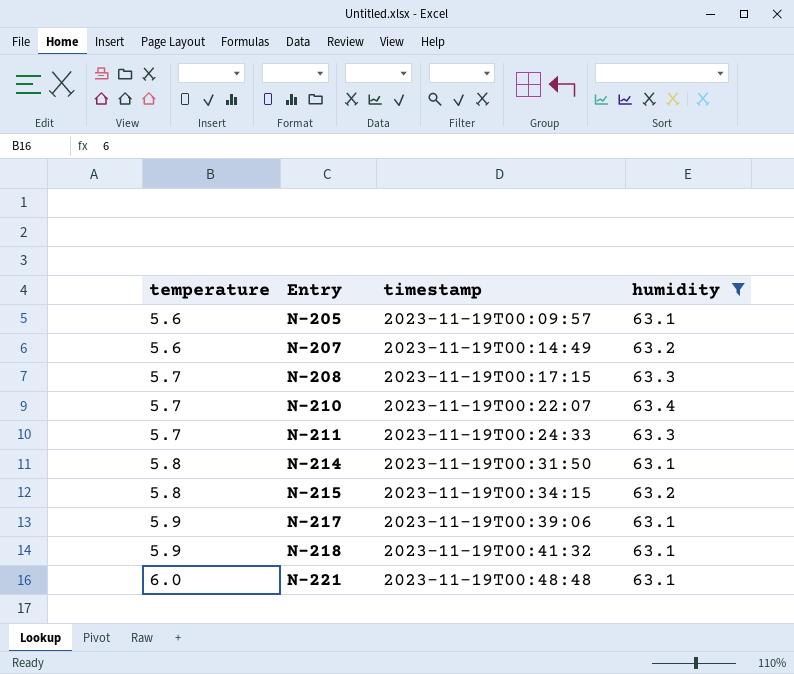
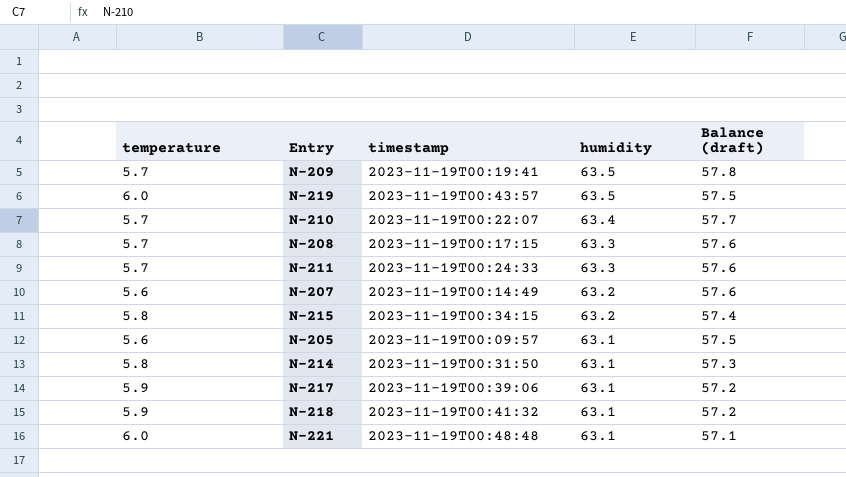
filter: humidity != 63.5 -> none
row order: temperature ascending -> humidity descending
column Balance (draft) | formula: none -> [humidity] - [temperature]

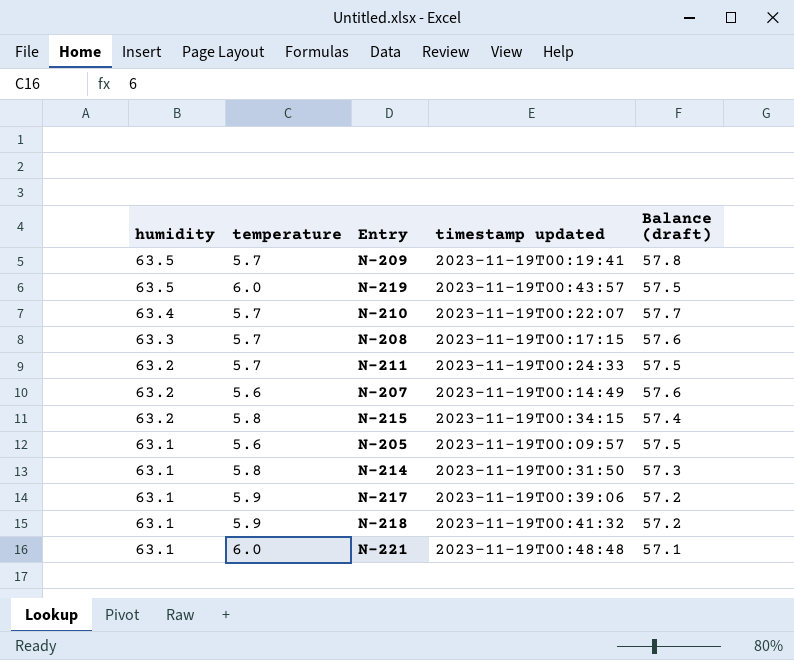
column humidity | position: 4 -> 1
column name: timestamp -> timestamp updated
N-211 | humidity: 63.3 -> 63.2
N-211 | Balance (draft): 57.6 -> 57.5

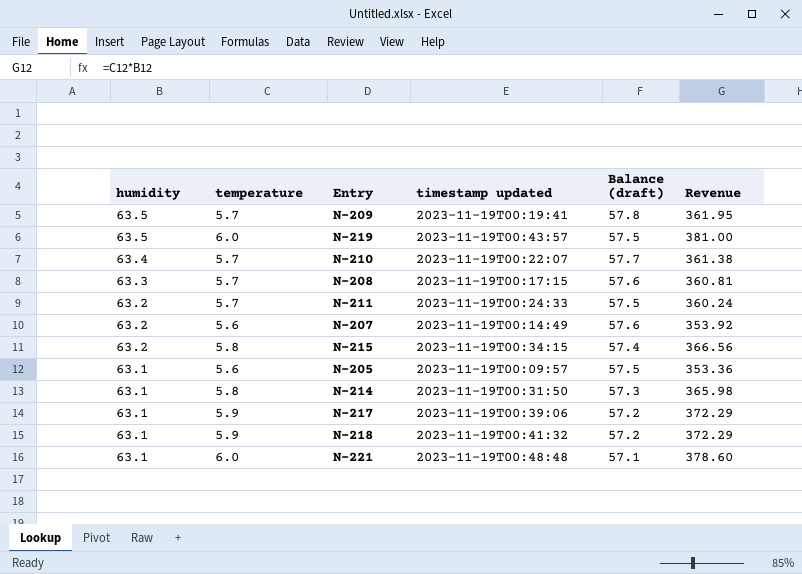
column Revenue | formula: none -> [humidity] * [temperature]

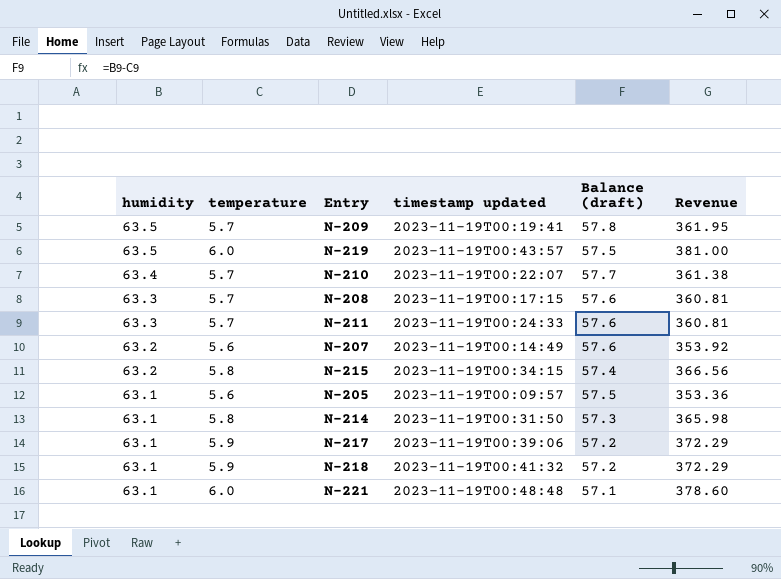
N-211 | humidity: 63.2 -> 63.3
N-211 | Balance (draft): 57.5 -> 57.6
N-211 | Revenue: 360.24 -> 360.81

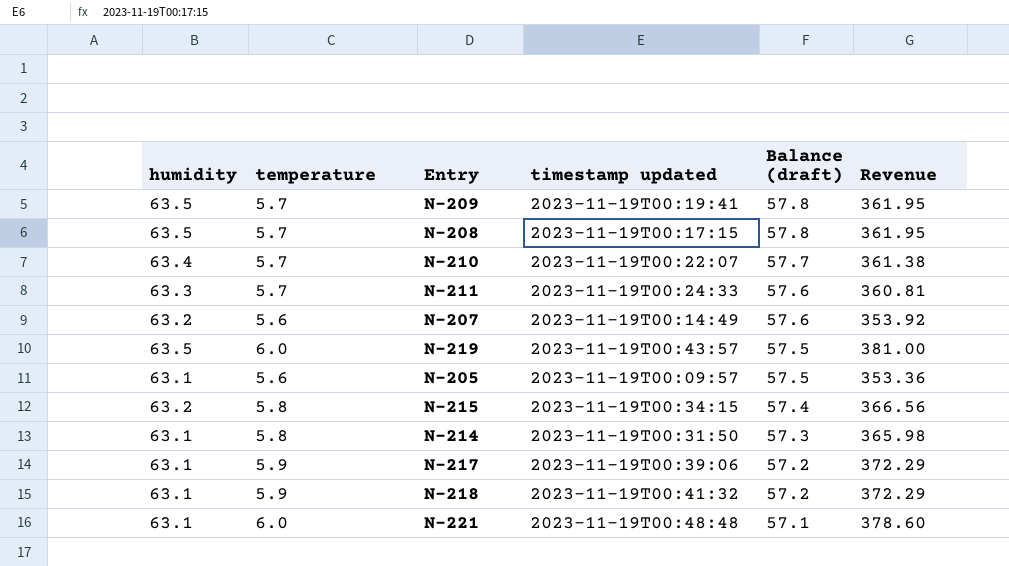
row order: humidity descending -> Balance (draft) descending
N-208 | humidity: 63.3 -> 63.5
N-208 | Balance (draft): 57.6 -> 57.8
N-208 | Revenue: 360.81 -> 361.95

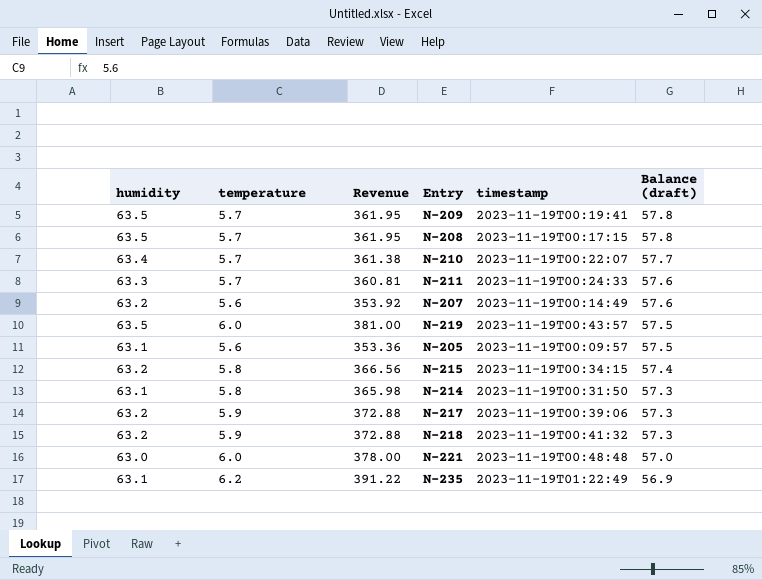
column Revenue | position: 6 -> 3
column name: timestamp updated -> timestamp
N-217 | humidity: 63.1 -> 63.2
N-217 | Revenue: 372.29 -> 372.88
N-217 | Balance (draft): 57.2 -> 57.3
N-218 | humidity: 63.1 -> 63.2
N-218 | Revenue: 372.29 -> 372.88
N-218 | Balance (draft): 57.2 -> 57.3
N-221 | humidity: 63.1 -> 63.0
N-221 | Revenue: 378.60 -> 378.00
N-221 | Balance (draft): 57.1 -> 57.0
row N-235: none -> 63.1 | 6.2 | 391.22 | 2023-11-19T01:22:49 | 56.9

